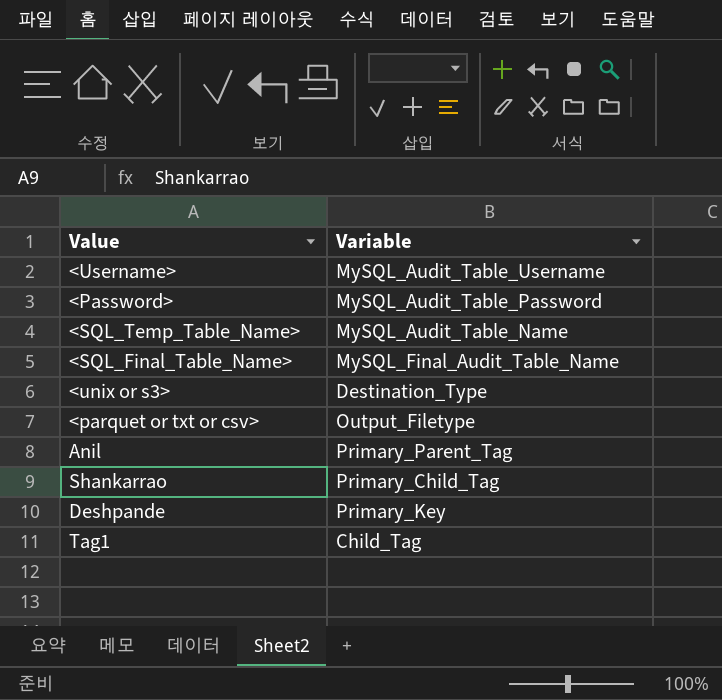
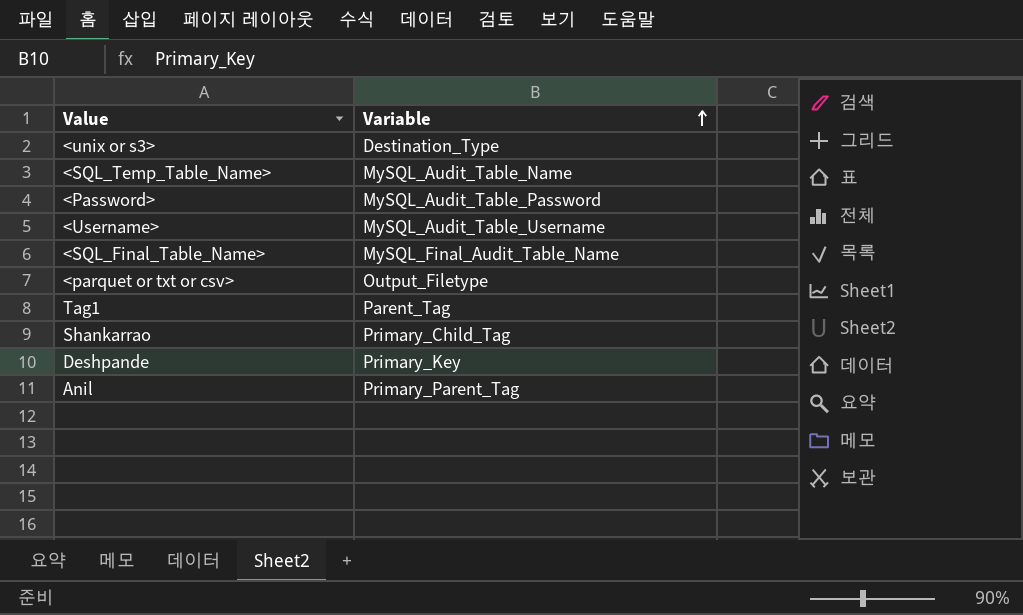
row order: none -> Variable ascending
Tag1 | Variable: Child_Tag -> Parent_Tag

